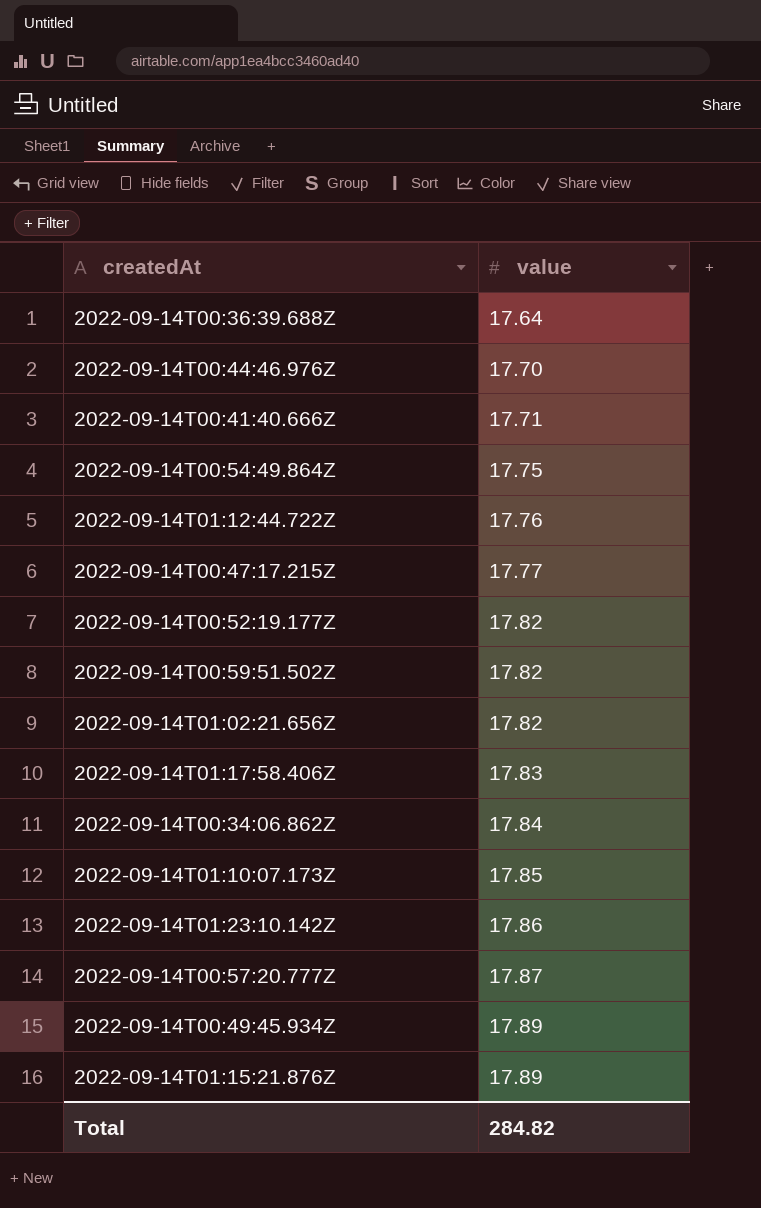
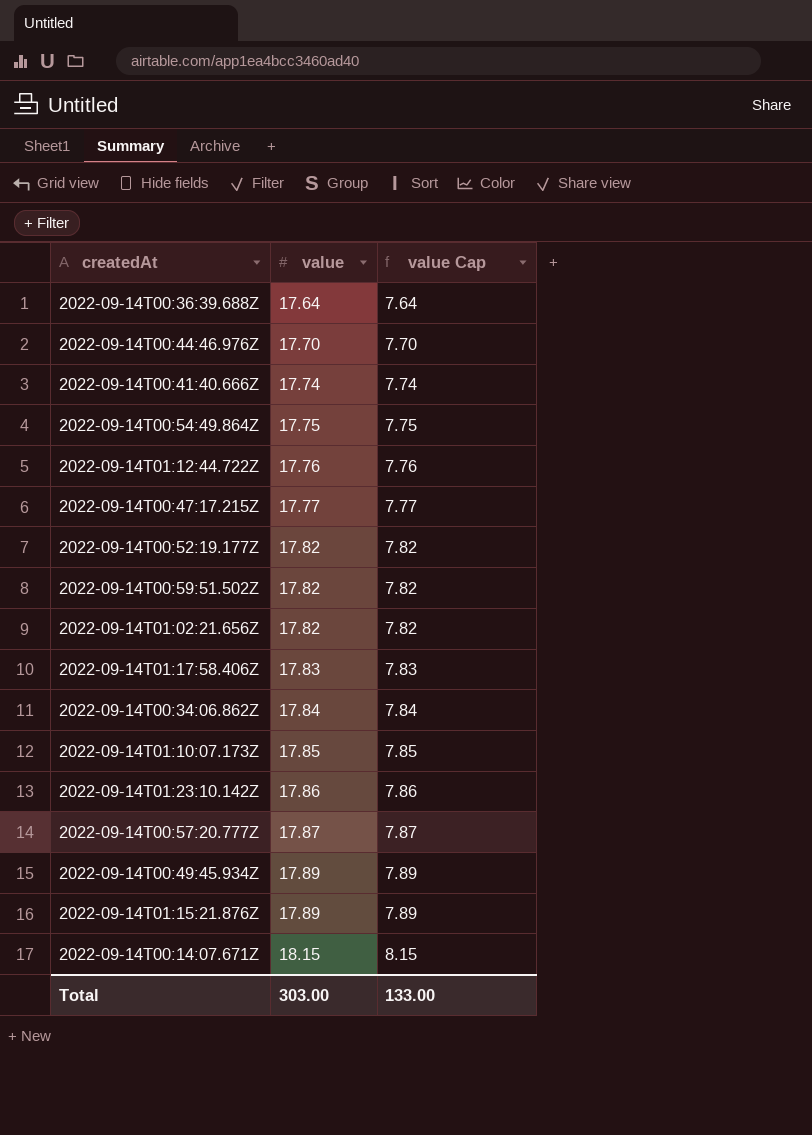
column value Cap | formula: none -> [value] - 10
2022-09-14T00:41:40.666Z | value: 17.71 -> 17.74
row 2022-09-14T00:14:07.671Z: none -> 18.15 | 8.15
Total | value: 284.82 -> 303.00

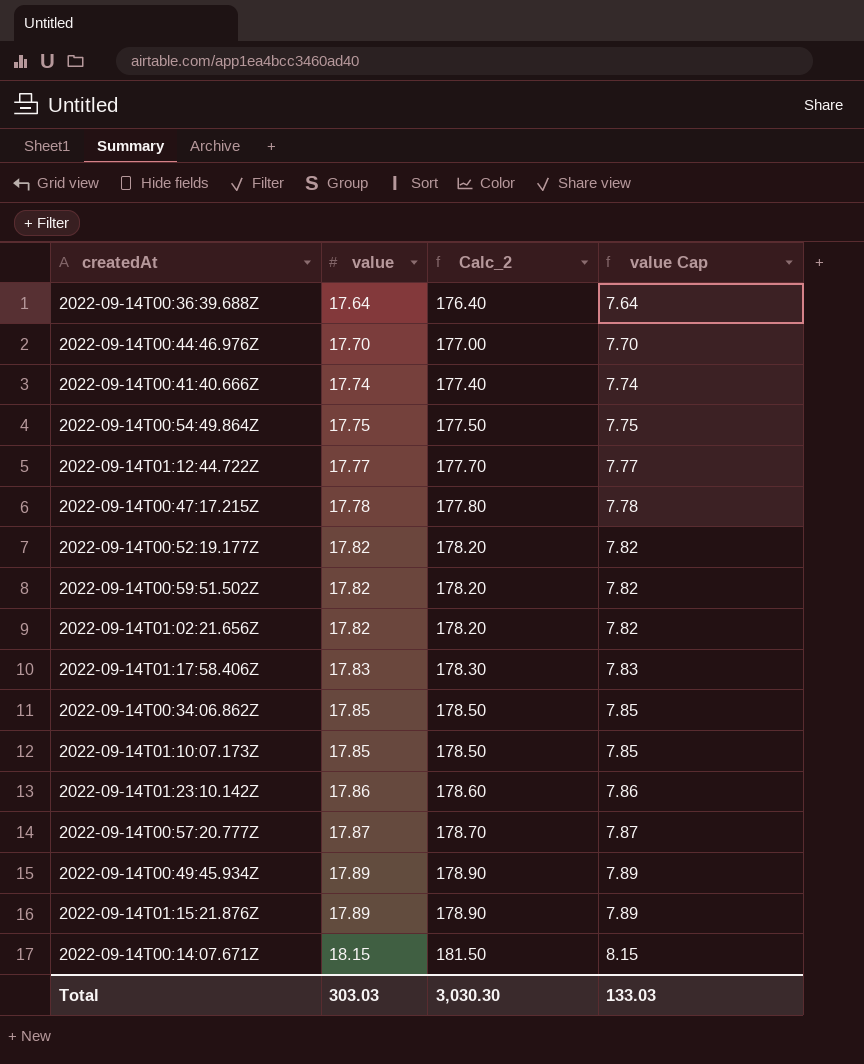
column Calc_2 | formula: none -> [value] * 10
2022-09-14T01:12:44.722Z | value: 17.76 -> 17.77
2022-09-14T01:12:44.722Z | value Cap: 7.76 -> 7.77
2022-09-14T00:47:17.215Z | value: 17.77 -> 17.78
2022-09-14T00:47:17.215Z | value Cap: 7.77 -> 7.78
2022-09-14T00:34:06.862Z | value: 17.84 -> 17.85
2022-09-14T00:34:06.862Z | value Cap: 7.84 -> 7.85
Total | value: 303.00 -> 303.03
Total | value Cap: 133.00 -> 133.03

